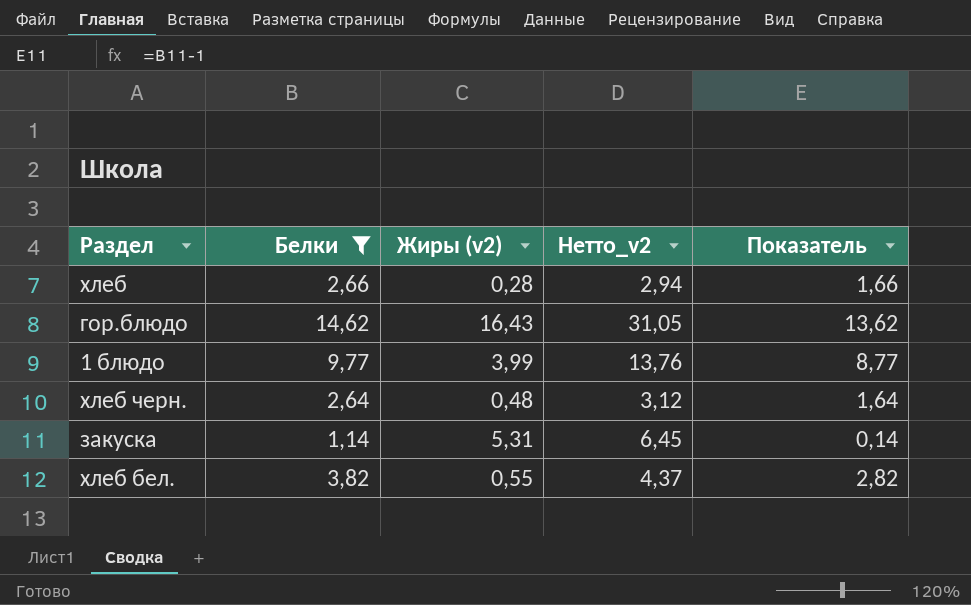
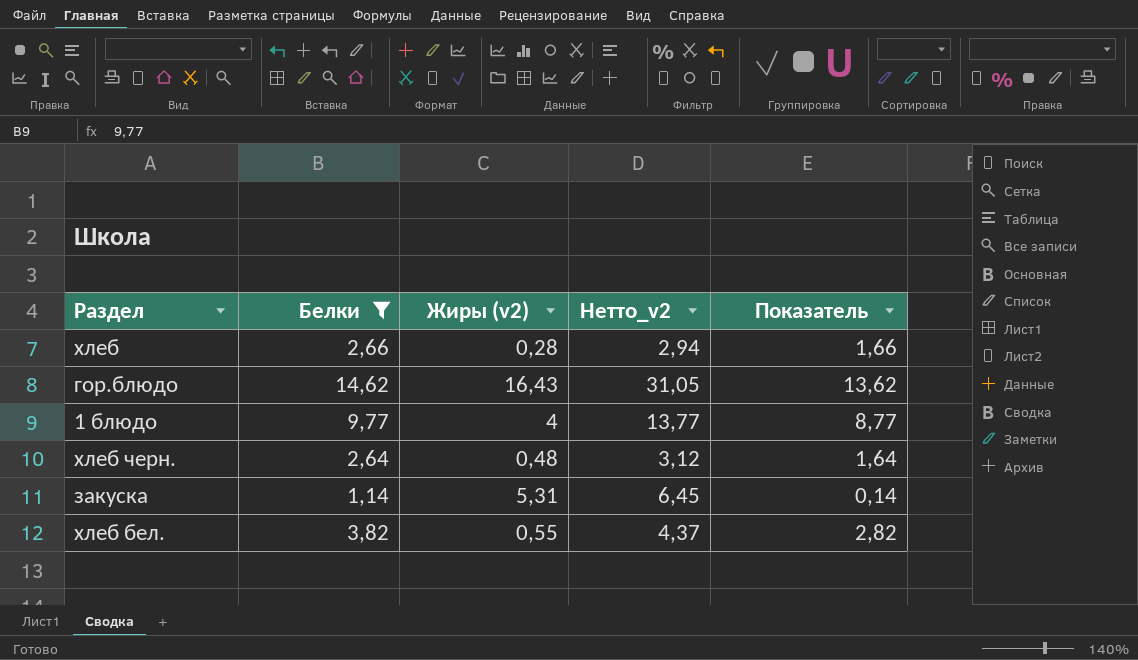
1 блюдо | Жиры (v2): 3,99 -> 4
1 блюдо | Нетто_v2: 13,76 -> 13,77

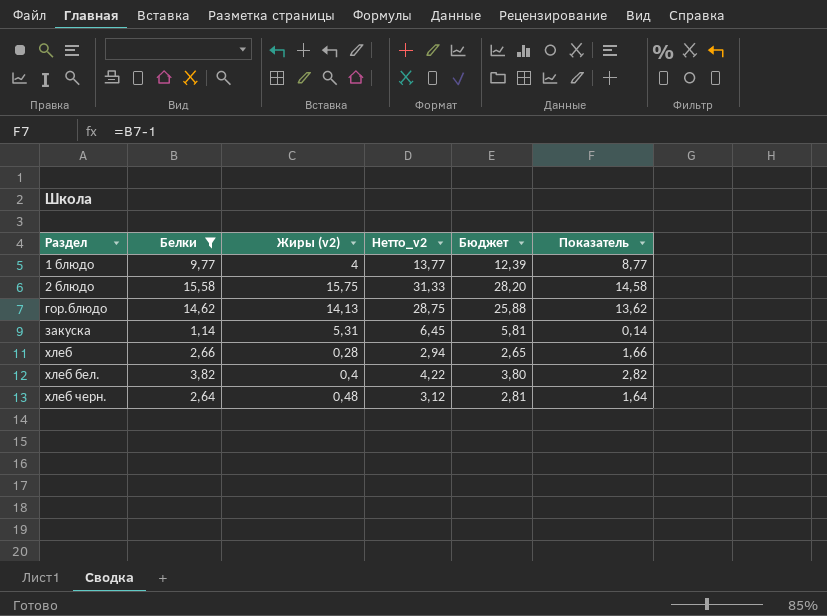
row order: none -> Раздел ascending
column Бюджет | formula: none -> [Нетто_v2] * 0,9
row 2 блюдо: none -> 15,58 | 15,75 | 31,33 | 28,20 | 14,58
гор.блюдо | Жиры (v2): 16,43 -> 14,13
гор.блюдо | Нетто_v2: 31,05 -> 28,75
хлеб бел. | Жиры (v2): 0,55 -> 0,4
хлеб бел. | Нетто_v2: 4,37 -> 4,22

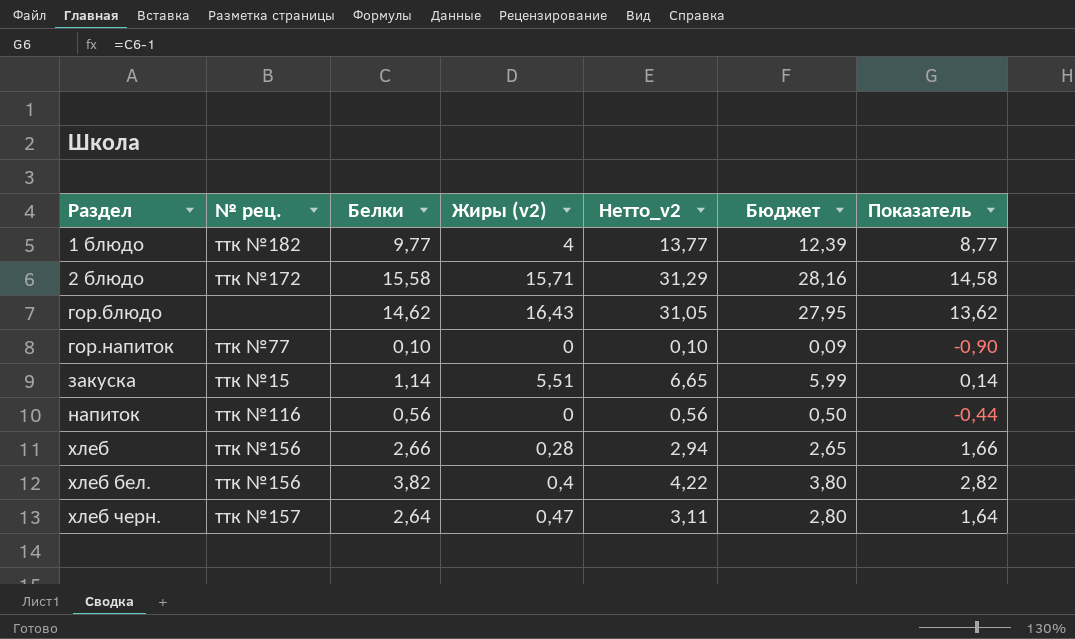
filter: Белки >= 1,14 -> none
column № рец. | position: none -> 2
2 блюдо | Жиры (v2): 15,75 -> 15,71
2 блюдо | Нетто_v2: 31,33 -> 31,29
2 блюдо | Бюджет: 28,20 -> 28,16
гор.блюдо | Жиры (v2): 14,13 -> 16,43
гор.блюдо | Нетто_v2: 28,75 -> 31,05
гор.блюдо | Бюджет: 25,88 -> 27,95
закуска | Жиры (v2): 5,31 -> 5,51
закуска | Нетто_v2: 6,45 -> 6,65
закуска | Бюджет: 5,81 -> 5,99
хлеб черн. | Жиры (v2): 0,48 -> 0,47
хлеб черн. | Нетто_v2: 3,12 -> 3,11
хлеб черн. | Бюджет: 2,81 -> 2,80

